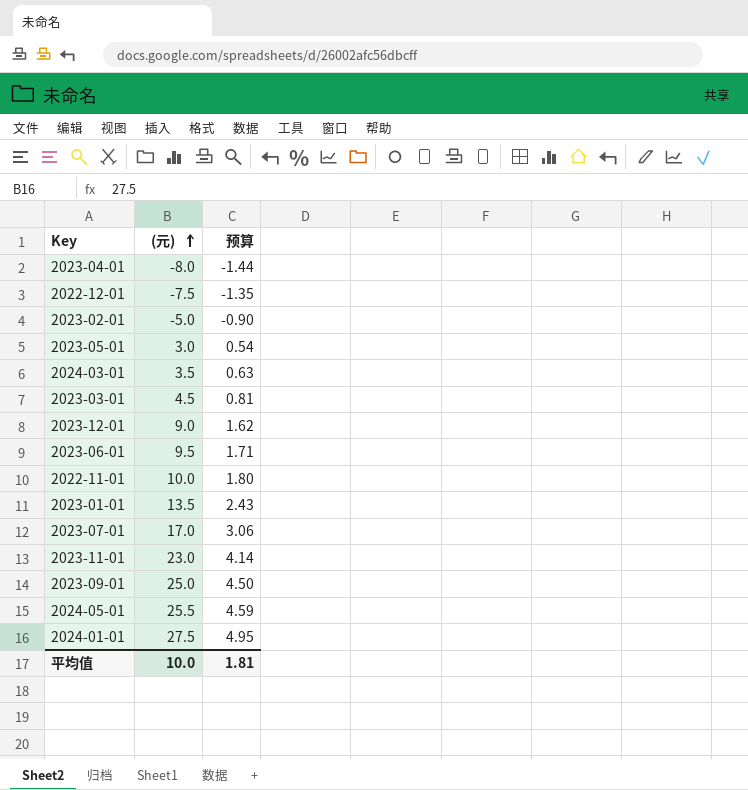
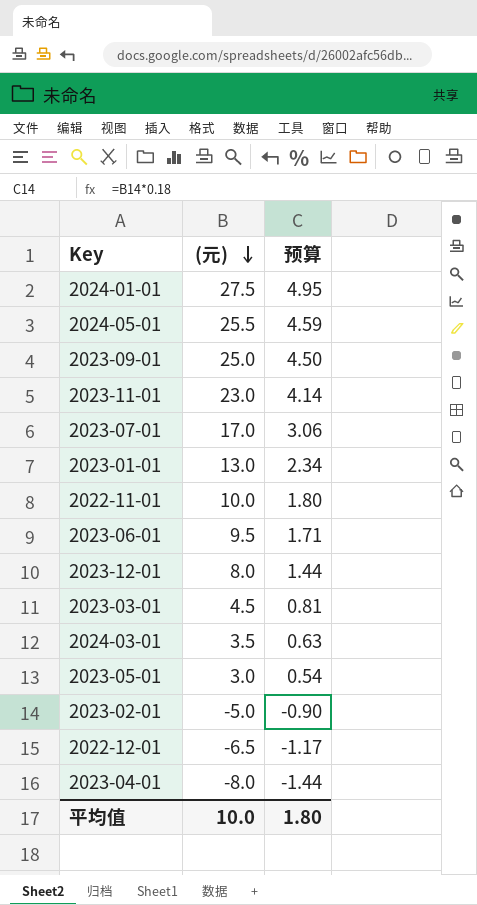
row order: (元) ascending -> (元) descending
2023-01-01 | (元): 13.5 -> 13.0
2023-01-01 | 预算: 2.43 -> 2.34
2023-12-01 | (元): 9.0 -> 8.0
2023-12-01 | 预算: 1.62 -> 1.44
2022-12-01 | (元): -7.5 -> -6.5
2022-12-01 | 预算: -1.35 -> -1.17
平均值 | 预算: 1.81 -> 1.80

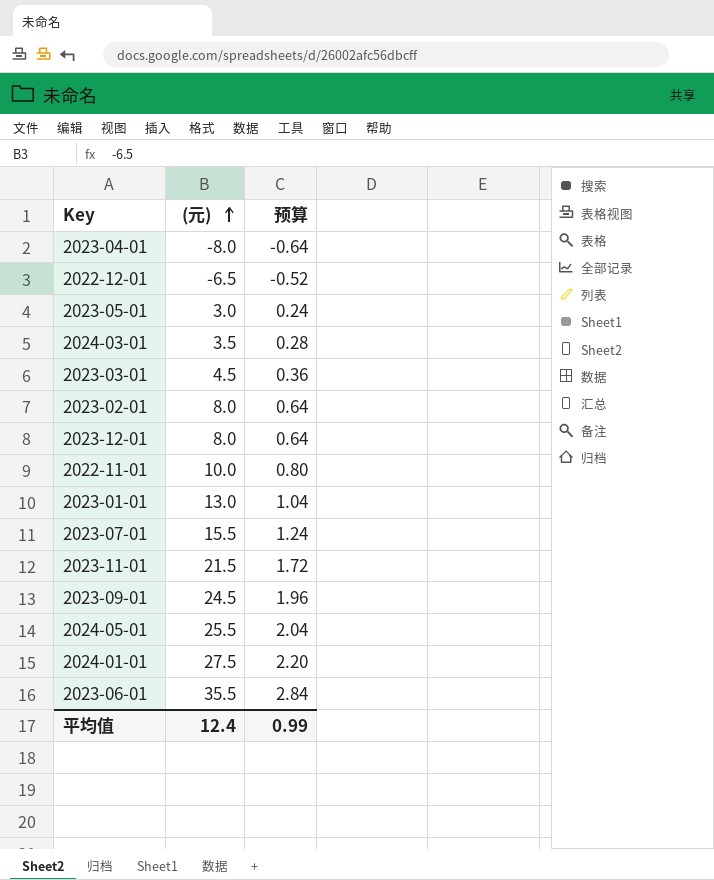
row order: (元) descending -> (元) ascending
column 预算 | formula: [(元)] * 0.18 -> [(元)] * 0.08
2023-02-01 | (元): -5.0 -> 8.0
2023-07-01 | (元): 17.0 -> 15.5
2023-11-01 | (元): 23.0 -> 21.5
2023-09-01 | (元): 25.0 -> 24.5
2023-06-01 | (元): 9.5 -> 35.5
平均值 | (元): 10.0 -> 12.4
平均值 | 预算: 1.80 -> 0.99

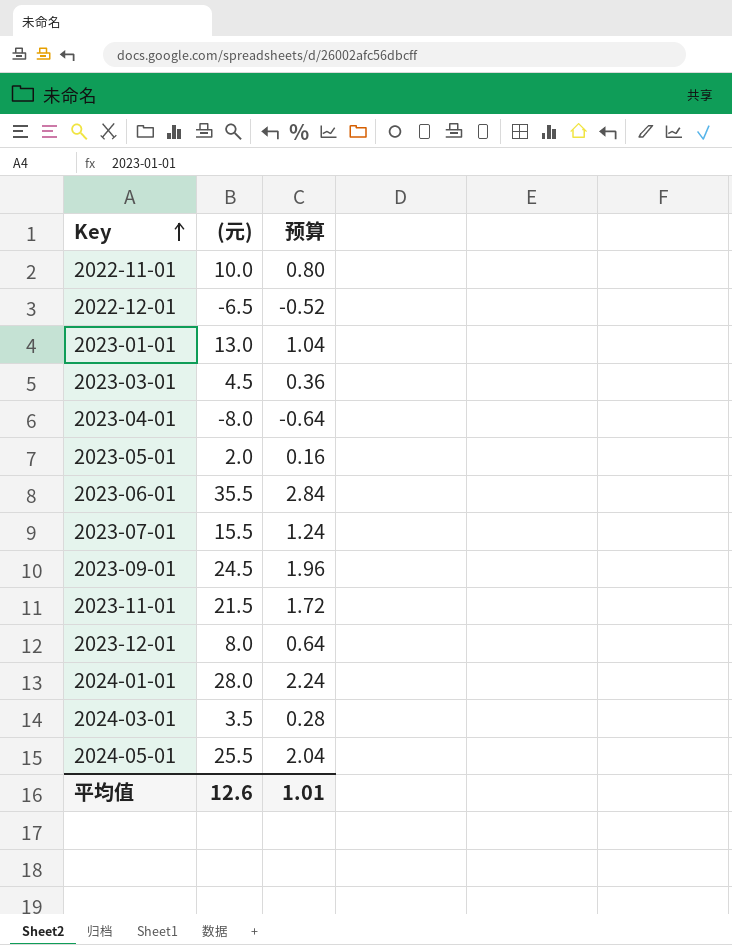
row order: (元) ascending -> Key ascending
row 2023-02-01: 8.0 | 0.64 -> none
2023-05-01 | (元): 3.0 -> 2.0
2023-05-01 | 预算: 0.24 -> 0.16
2024-01-01 | (元): 27.5 -> 28.0
2024-01-01 | 预算: 2.20 -> 2.24
平均值 | (元): 12.4 -> 12.6
平均值 | 预算: 0.99 -> 1.01

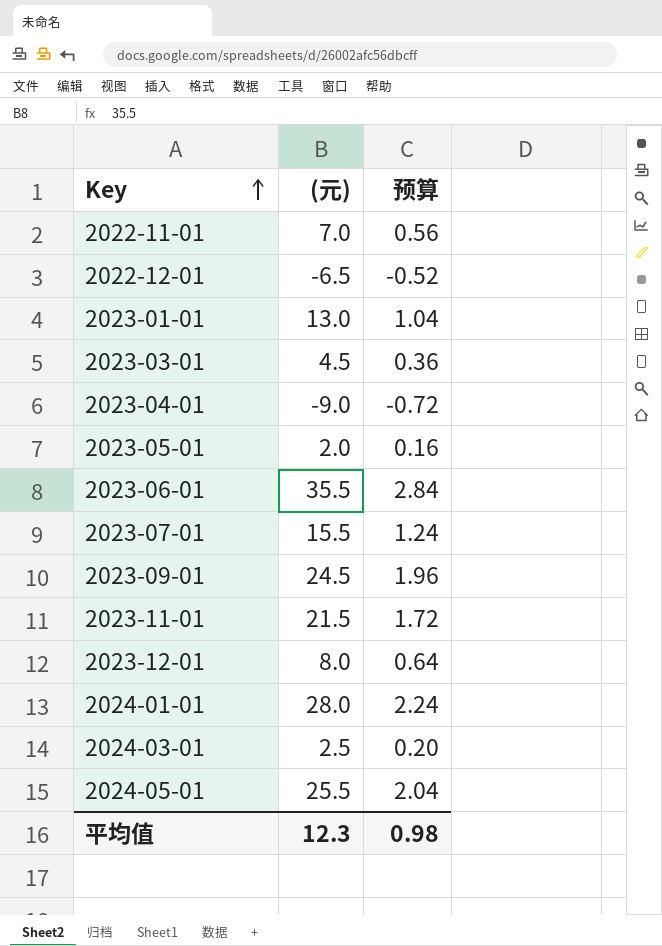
2022-11-01 | (元): 10.0 -> 7.0
2022-11-01 | 预算: 0.80 -> 0.56
2023-04-01 | (元): -8.0 -> -9.0
2023-04-01 | 预算: -0.64 -> -0.72
2024-03-01 | (元): 3.5 -> 2.5
2024-03-01 | 预算: 0.28 -> 0.20
平均值 | (元): 12.6 -> 12.3
平均值 | 预算: 1.01 -> 0.98

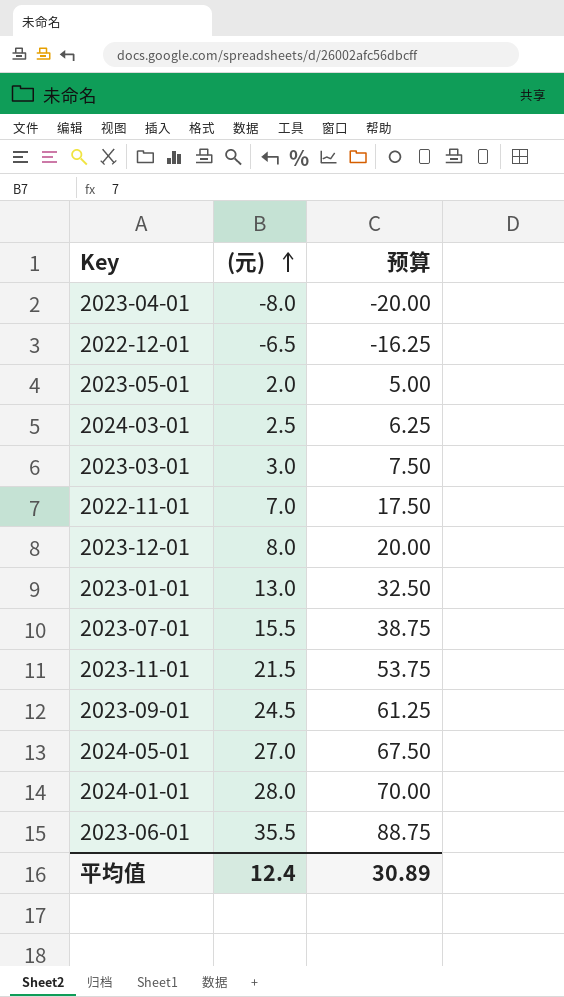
row order: Key ascending -> (元) ascending
column 预算 | formula: [(元)] * 0.08 -> [(元)] * 2.5
2023-04-01 | (元): -9.0 -> -8.0
2023-03-01 | (元): 4.5 -> 3.0
2024-05-01 | (元): 25.5 -> 27.0
平均值 | (元): 12.3 -> 12.4
平均值 | 预算: 0.98 -> 30.89

